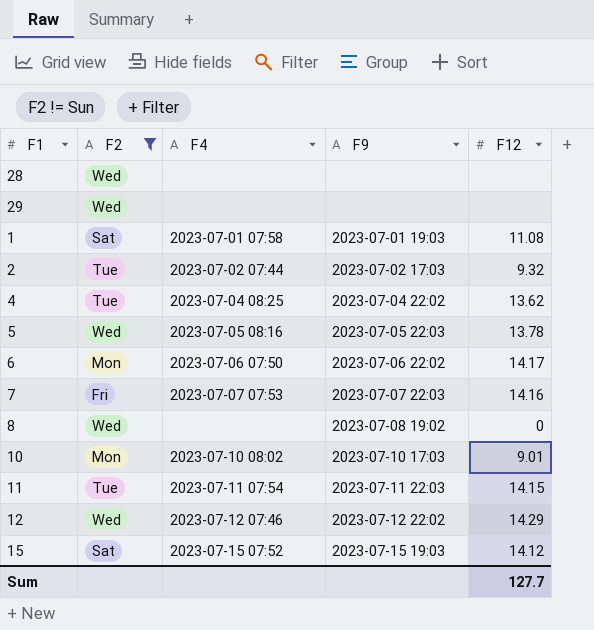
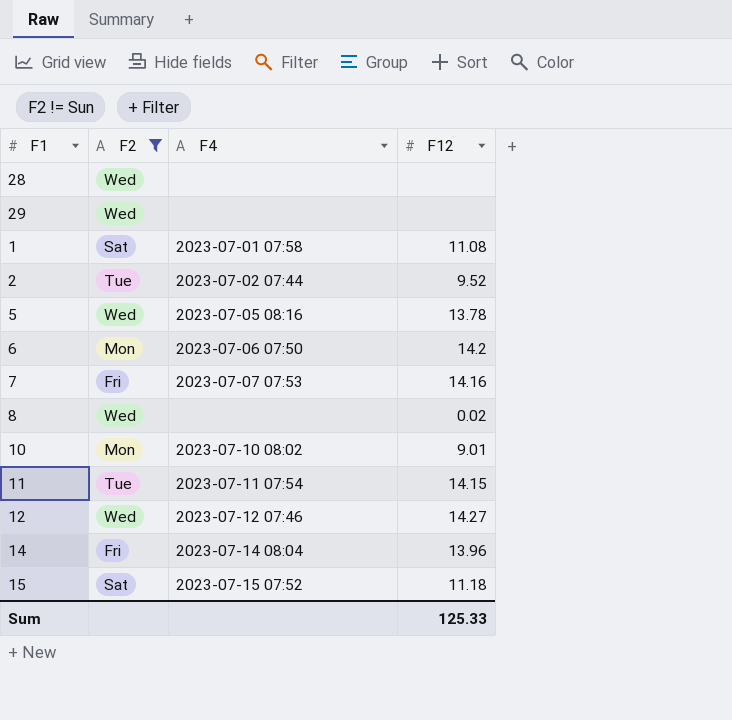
column F9 | position: 4 -> none
row 4: Tue | 2023-07-04 08:25 | 2023-07-04 22:02 | 13.62 -> none
2 | F12: 9.32 -> 9.52
6 | F12: 14.17 -> 14.2
8 | F12: 0 -> 0.02
12 | F12: 14.29 -> 14.27
row 14: none -> Fri | 2023-07-14 08:04 | 13.96
15 | F12: 14.12 -> 11.18
Sum | F12: 127.7 -> 125.33

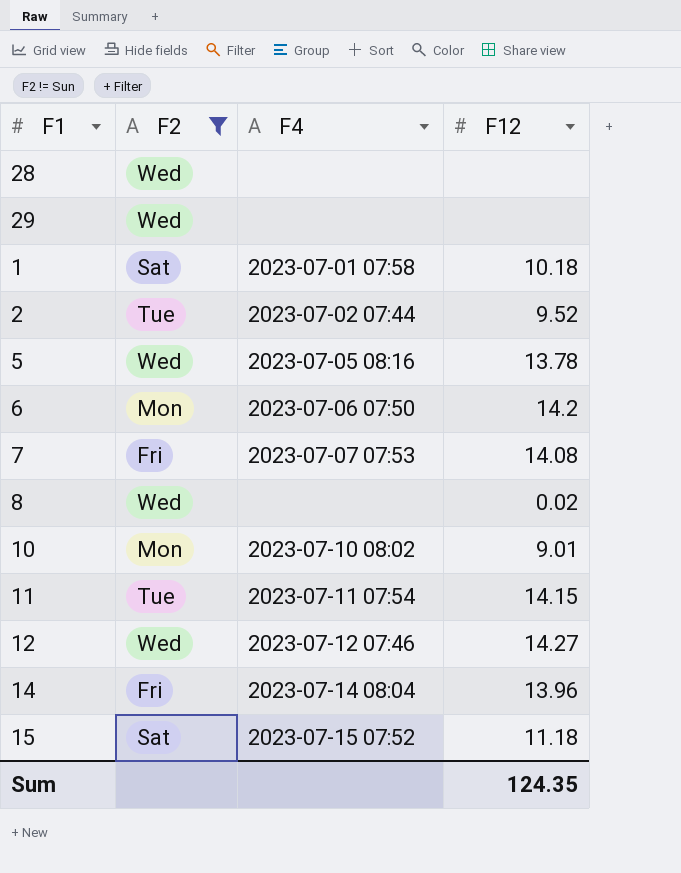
1 | F12: 11.08 -> 10.18
7 | F12: 14.16 -> 14.08
Sum | F12: 125.33 -> 124.35

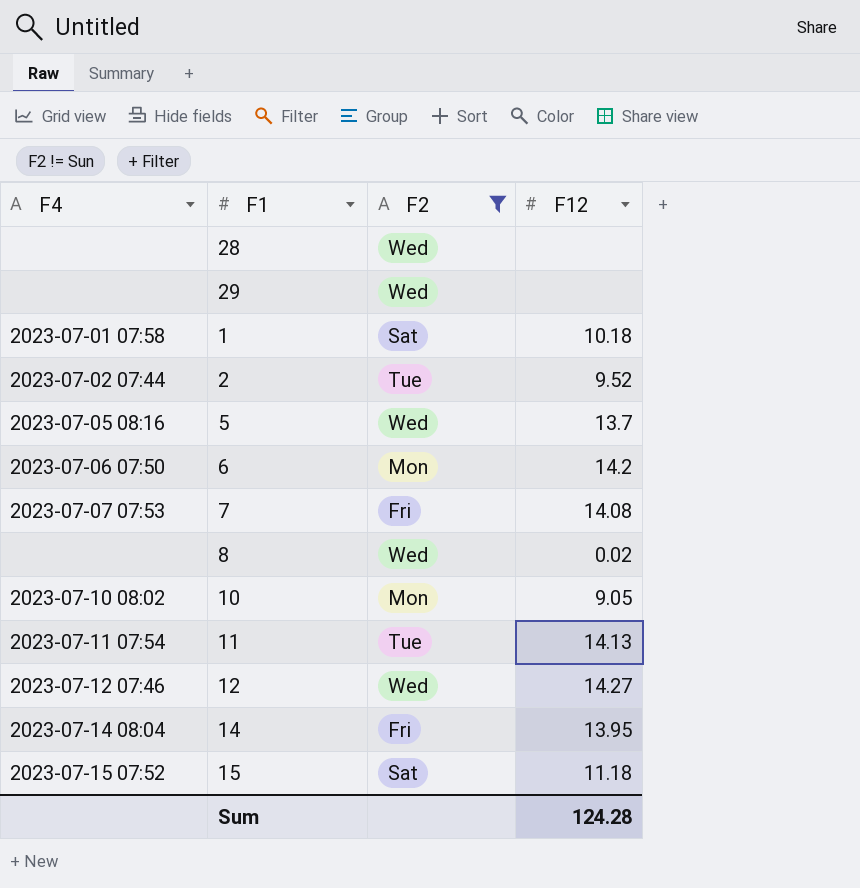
column F4 | position: 3 -> 1
5 | F12: 13.78 -> 13.7
10 | F12: 9.01 -> 9.05
11 | F12: 14.15 -> 14.13
14 | F12: 13.96 -> 13.95
Sum | F12: 124.35 -> 124.28

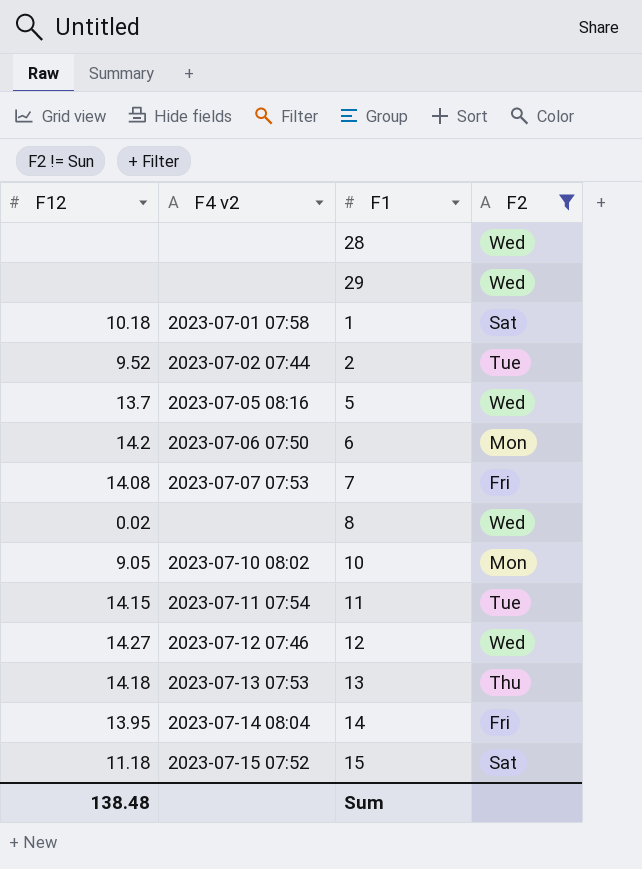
column F12 | position: 4 -> 1
column name: F4 -> F4 v2
11 | F12: 14.13 -> 14.15
row 13: none -> 14.18 | 2023-07-13 07:53 | Thu
Sum | F12: 124.28 -> 138.48

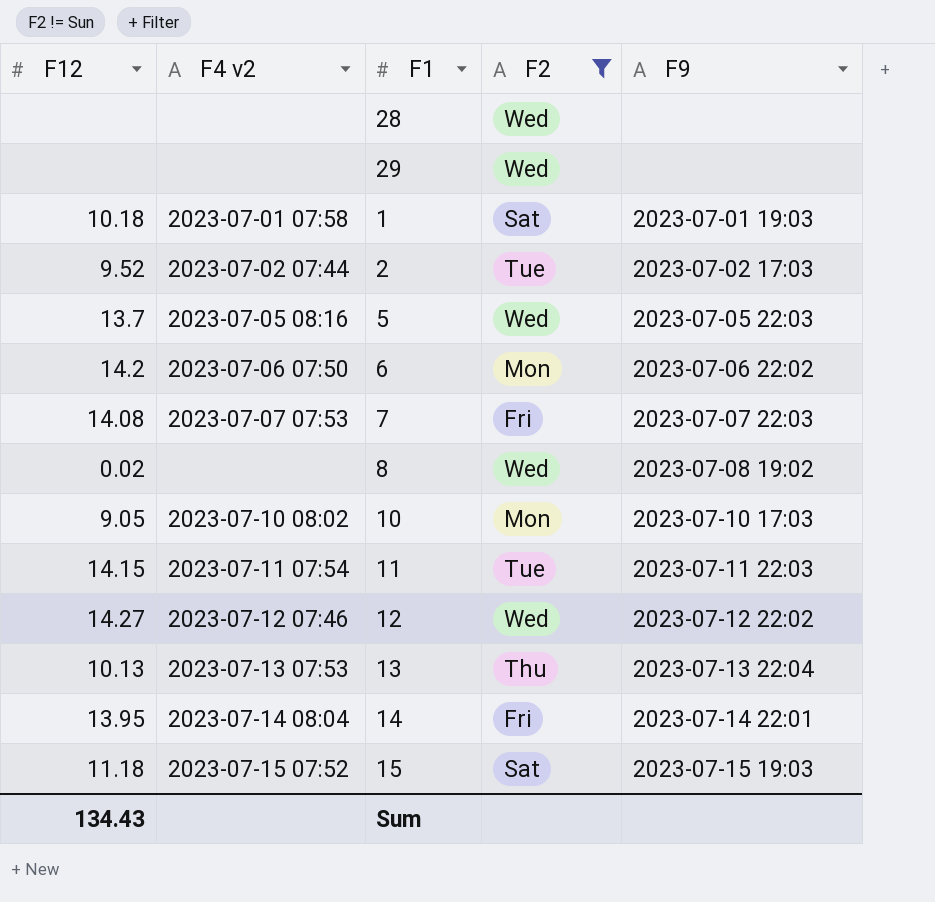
column F9 | position: none -> 5
13 | F12: 14.18 -> 10.13
Sum | F12: 138.48 -> 134.43

